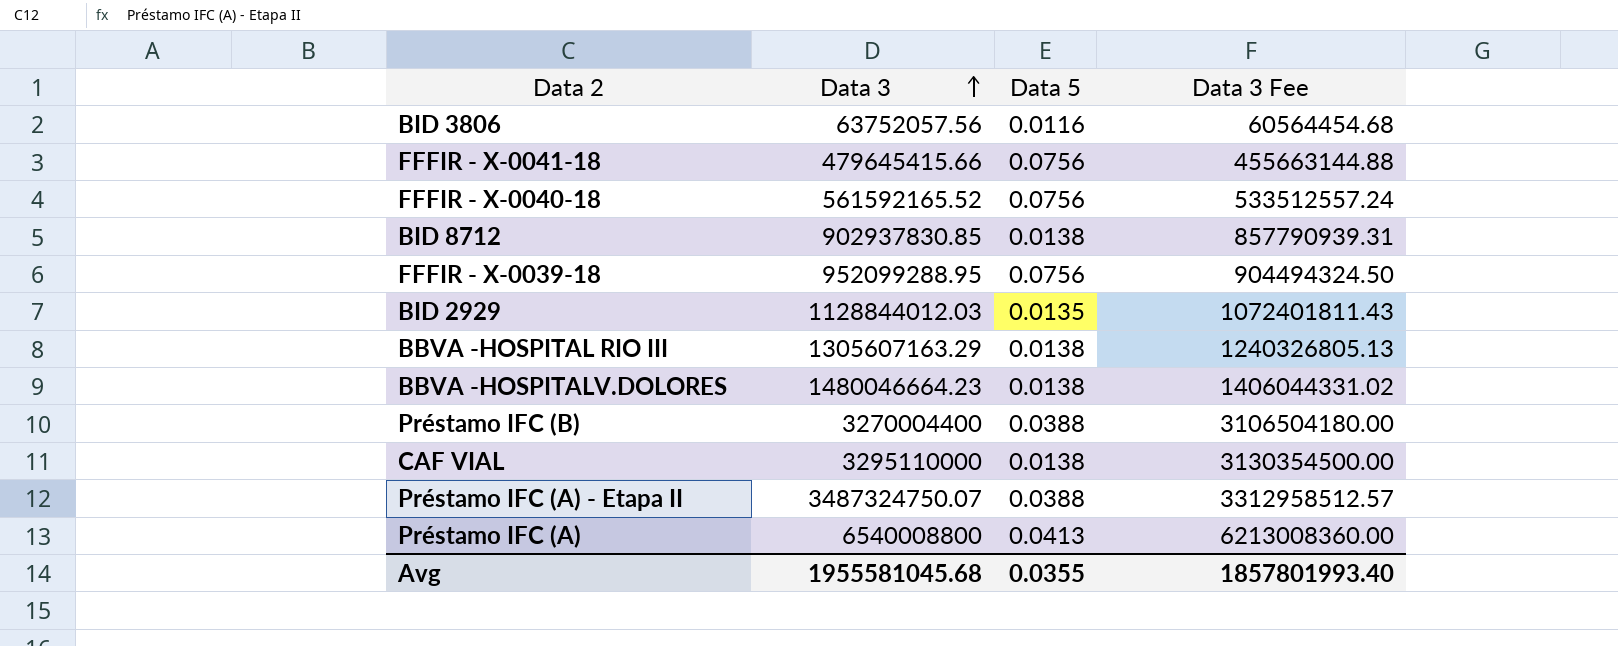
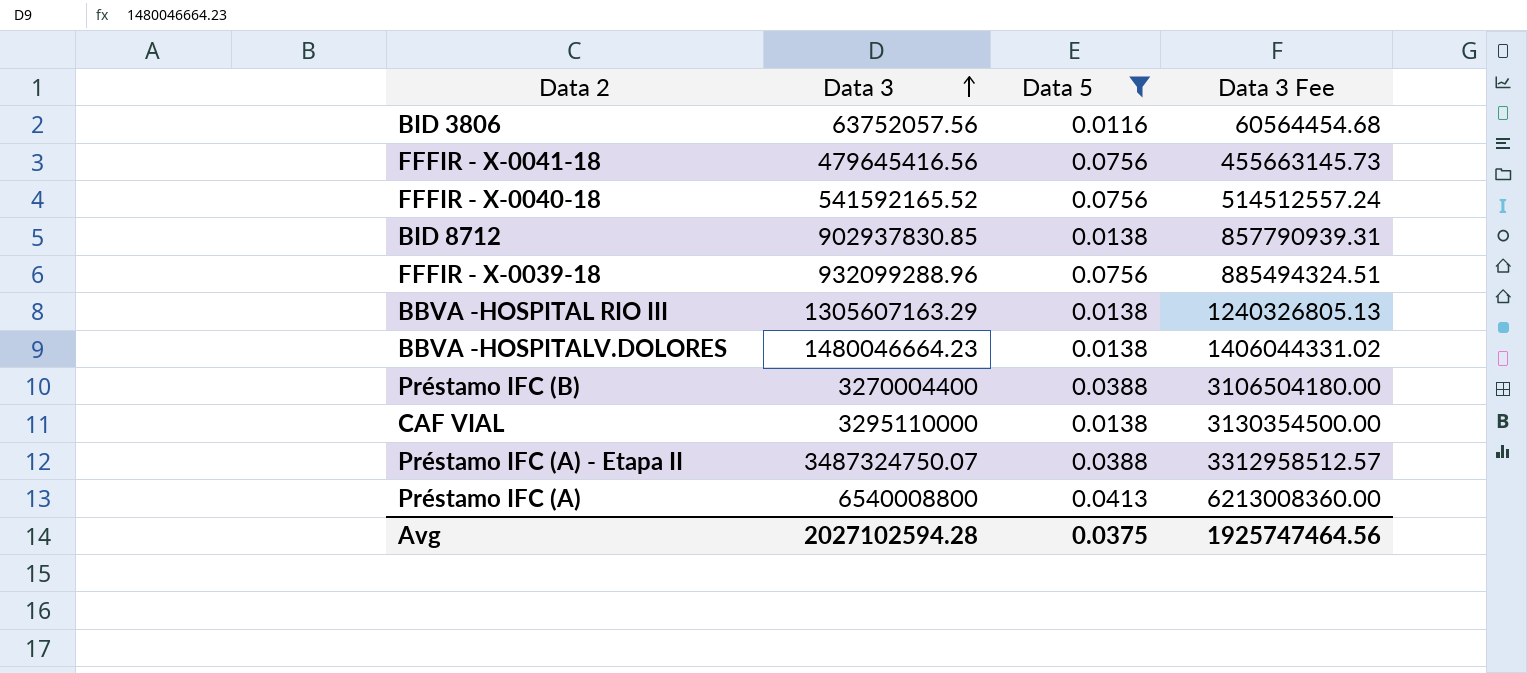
filter: none -> Data 5 != 0.0135
FFFIR - X-0041-18 | Data 3: 479645415.66 -> 479645416.56
FFFIR - X-0041-18 | Data 3 Fee: 455663144.88 -> 455663145.73
FFFIR - X-0040-18 | Data 3: 561592165.52 -> 541592165.52
FFFIR - X-0040-18 | Data 3 Fee: 533512557.24 -> 514512557.24
FFFIR - X-0039-18 | Data 3: 952099288.95 -> 932099288.96
FFFIR - X-0039-18 | Data 3 Fee: 904494324.50 -> 885494324.51
Avg | Data 3: 1955581045.68 -> 2027102594.28
Avg | Data 5: 0.0355 -> 0.0375
Avg | Data 3 Fee: 1857801993.40 -> 1925747464.56

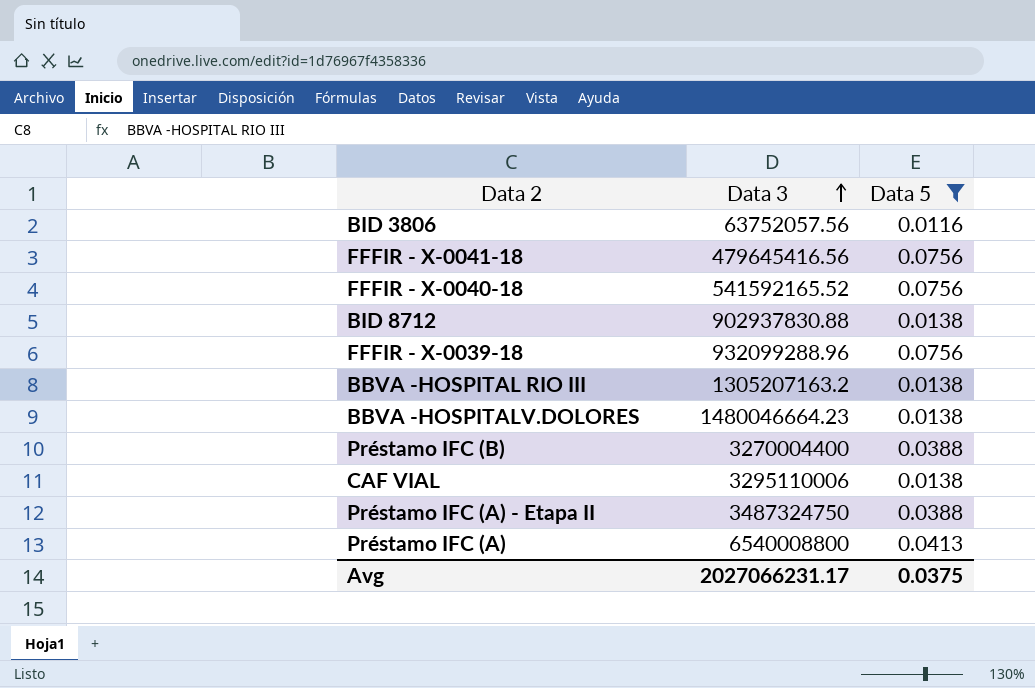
column Data 3 Fee | formula: [Data 3] * 0.95 -> none
BID 8712 | Data 3: 902937830.85 -> 902937830.88
BBVA -HOSPITAL RIO III | Data 3: 1305607163.29 -> 1305207163.2
CAF VIAL | Data 3: 3295110000 -> 3295110006
Préstamo IFC (A) - Etapa II | Data 3: 3487324750.07 -> 3487324750
Avg | Data 3: 2027102594.28 -> 2027066231.17

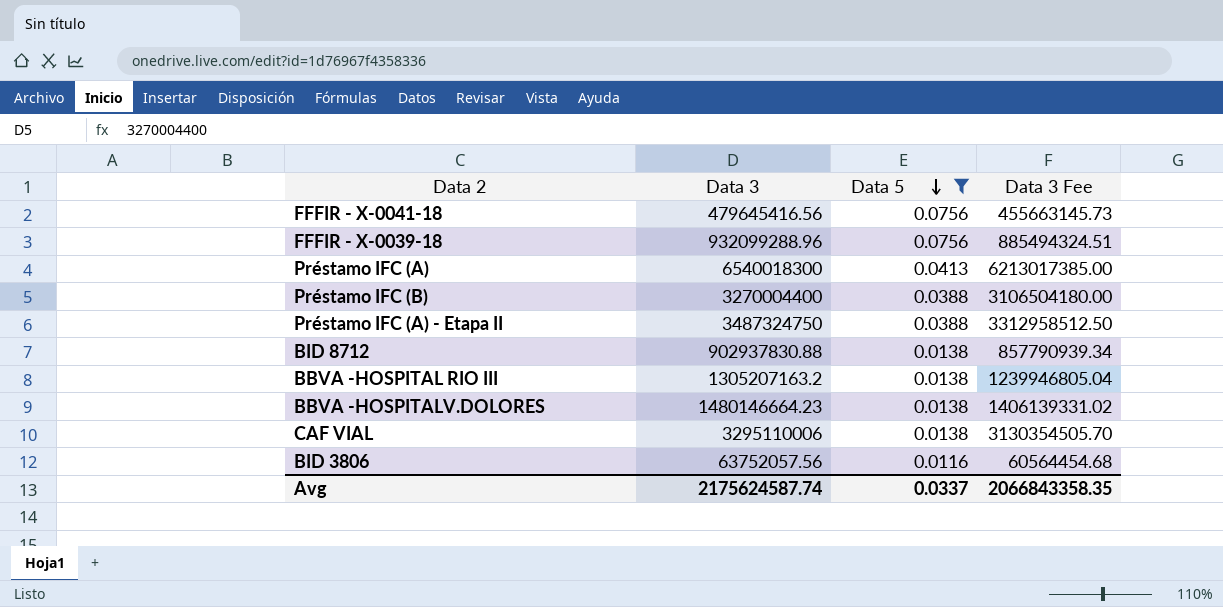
row order: Data 3 ascending -> Data 5 descending
column Data 3 Fee | formula: none -> [Data 3] * 0.95
row FFFIR - X-0040-18: 541592165.52 | 0.0756 -> none
Préstamo IFC (A) | Data 3: 6540008800 -> 6540018300
BBVA -HOSPITALV.DOLORES | Data 3: 1480046664.23 -> 1480146664.23
Avg | Data 3: 2027066231.17 -> 2175624587.74
Avg | Data 5: 0.0375 -> 0.0337

